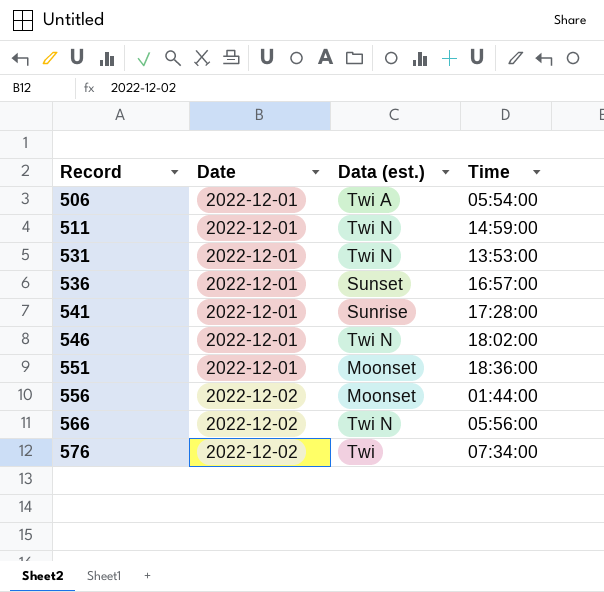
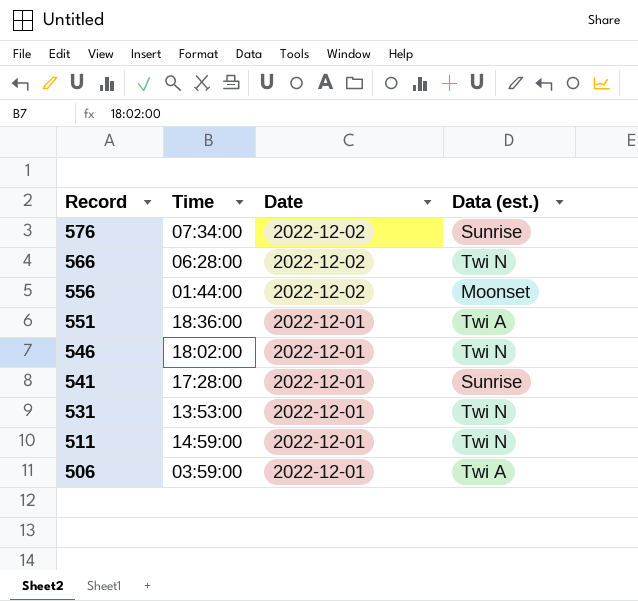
row order: Record ascending -> Record descending
column Time | position: 4 -> 2
row 536: 2022-12-01 | Sunset | 16:57:00 -> none
576 | Data (est.): Twi -> Sunrise
566 | Time: 05:56:00 -> 06:28:00
551 | Data (est.): Moonset -> Twi A
506 | Time: 05:54:00 -> 03:59:00

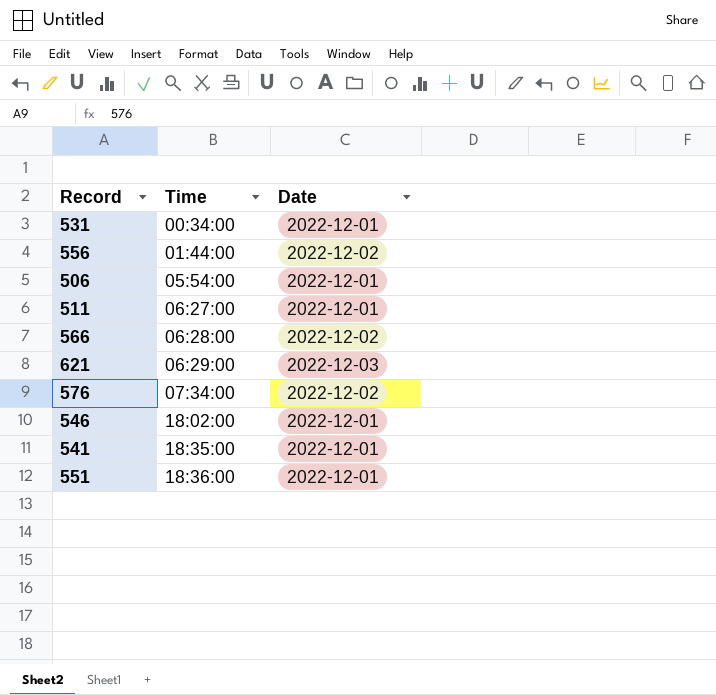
row order: Record descending -> Time ascending
column Data (est.) | position: 4 -> none
531 | Time: 13:53:00 -> 00:34:00
506 | Time: 03:59:00 -> 05:54:00
511 | Time: 14:59:00 -> 06:27:00
row 621: none -> 06:29:00 | 2022-12-03
541 | Time: 17:28:00 -> 18:35:00

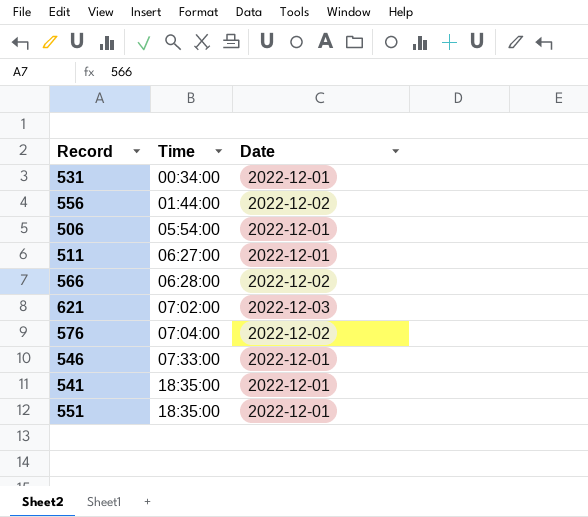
621 | Time: 06:29:00 -> 07:02:00
576 | Time: 07:34:00 -> 07:04:00
546 | Time: 18:02:00 -> 07:33:00
551 | Time: 18:36:00 -> 18:35:00

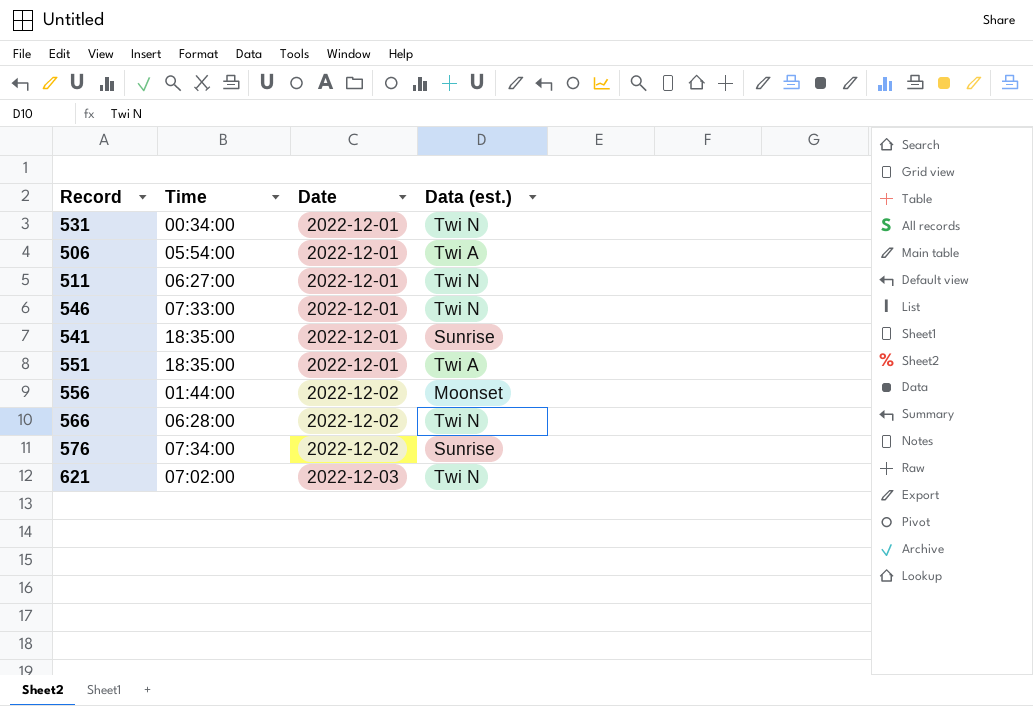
row order: Time ascending -> Date ascending
column Data (est.) | position: none -> 4
576 | Time: 07:04:00 -> 07:34:00

